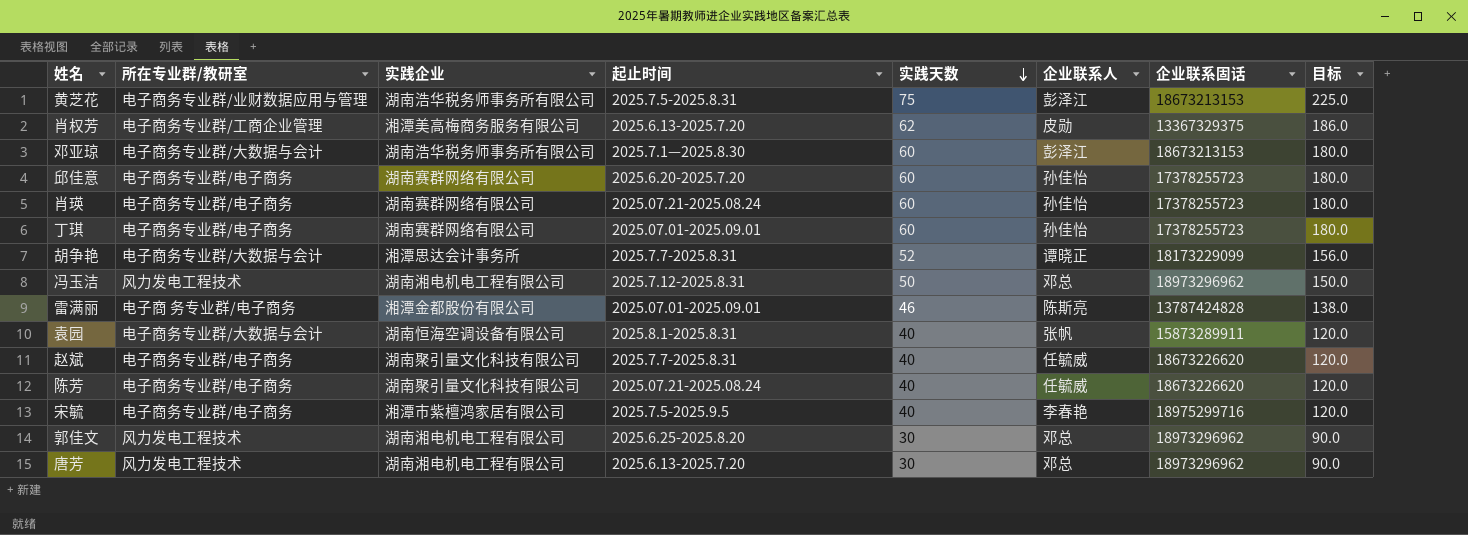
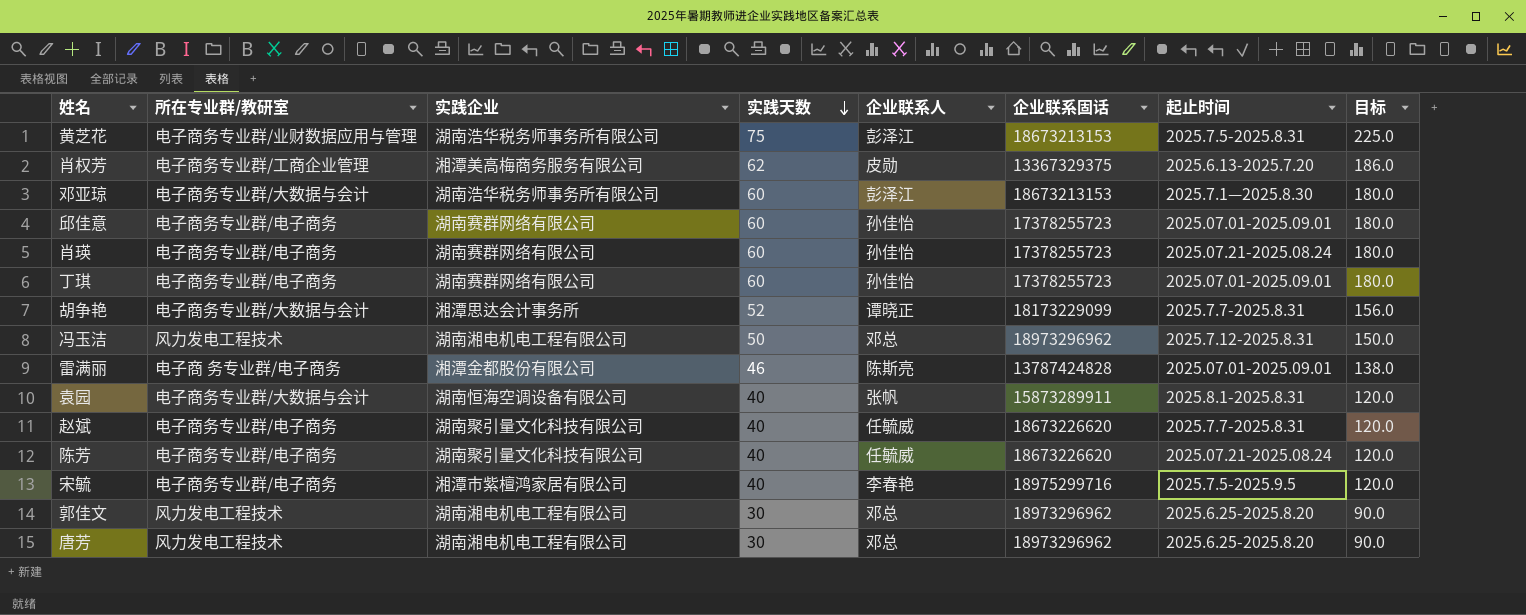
column 起止时间 | position: 4 -> 7
邱佳意 | 起止时间: 2025.6.20-2025.7.20 -> 2025.07.01-2025.09.01
唐芳 | 起止时间: 2025.6.13-2025.7.20 -> 2025.6.25-2025.8.20

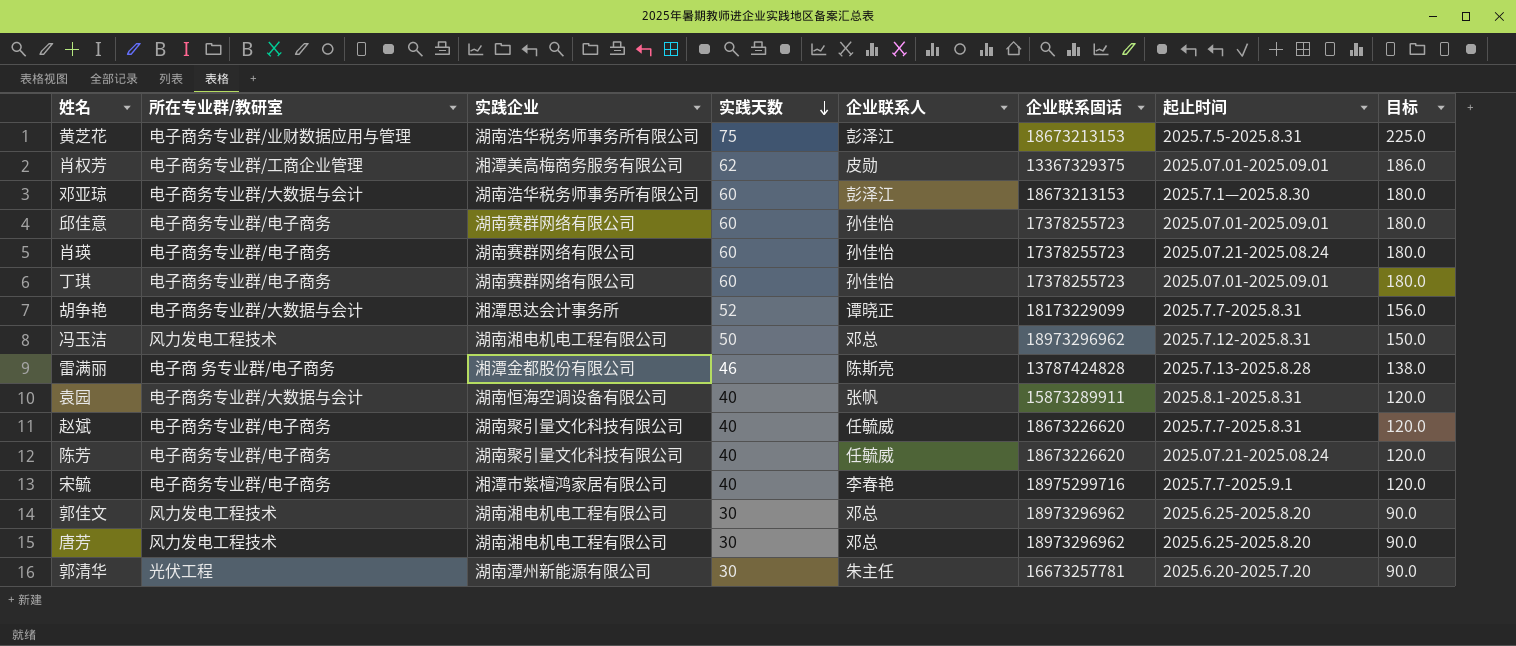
肖权芳 | 起止时间: 2025.6.13-2025.7.20 -> 2025.07.01-2025.09.01
雷满丽 | 起止时间: 2025.07.01-2025.09.01 -> 2025.7.13-2025.8.28
宋毓 | 起止时间: 2025.7.5-2025.9.5 -> 2025.7.7-2025.9.1
row 郭清华: none -> 光伏工程 | 湖南潭州新能源有限公司 | 30 | 朱主任 | 16673257781 | 2025.6.20-2025.7.20 | 90.0

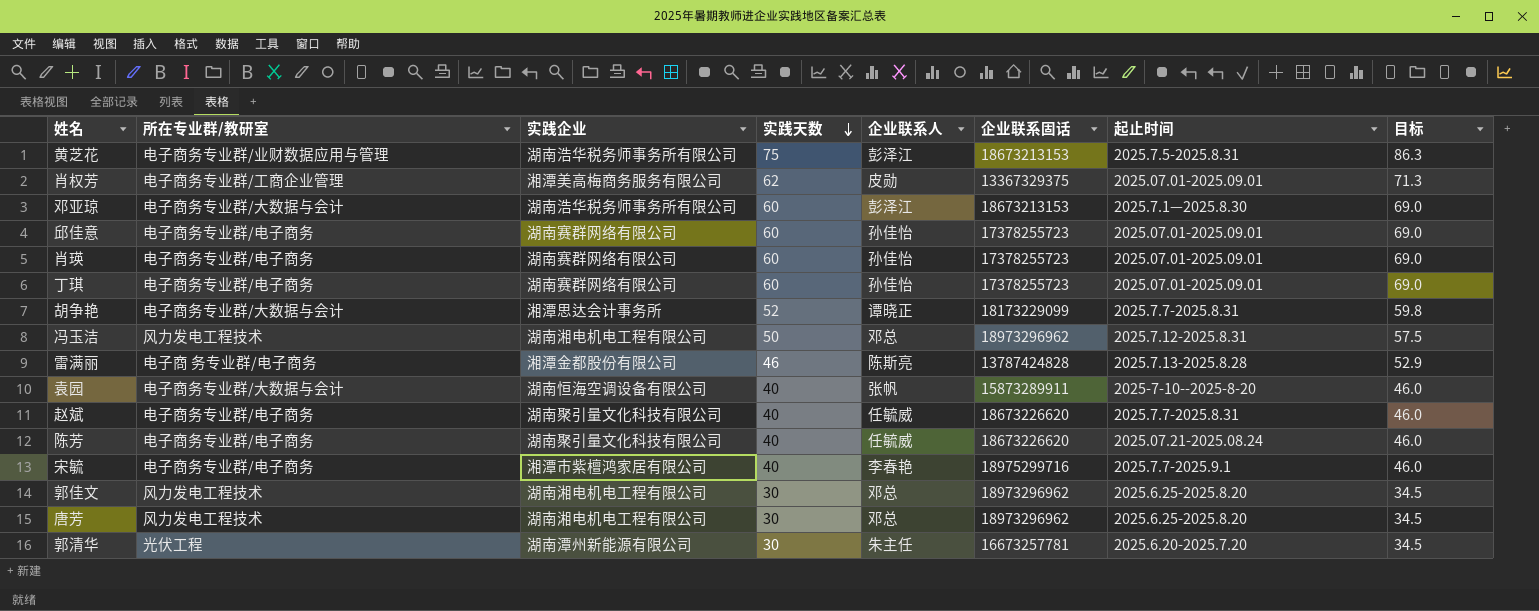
column 目标 | formula: [实践天数] * 3 -> [实践天数] * 1.15
肖瑛 | 起止时间: 2025.07.21-2025.08.24 -> 2025.07.01-2025.09.01
袁园 | 起止时间: 2025.8.1-2025.8.31 -> 2025-7-10--2025-8-20

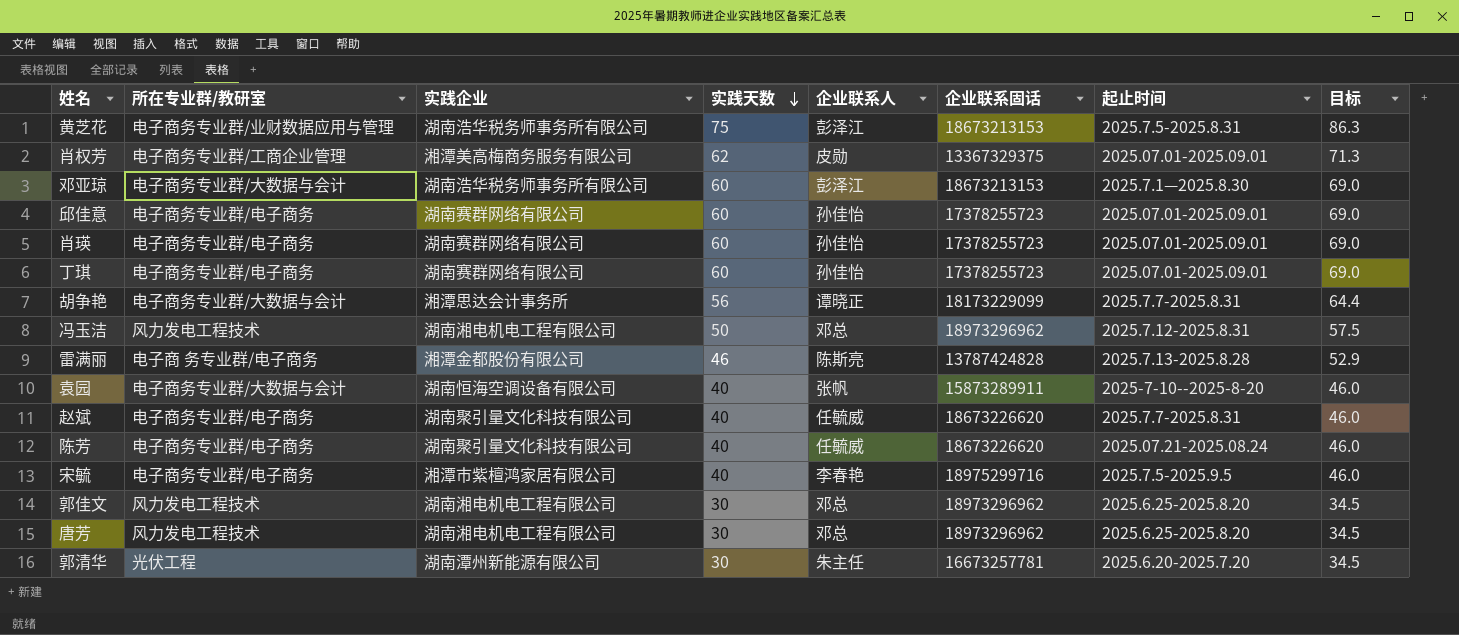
胡争艳 | 实践天数: 52 -> 56
胡争艳 | 目标: 59.8 -> 64.4
宋毓 | 起止时间: 2025.7.7-2025.9.1 -> 2025.7.5-2025.9.5

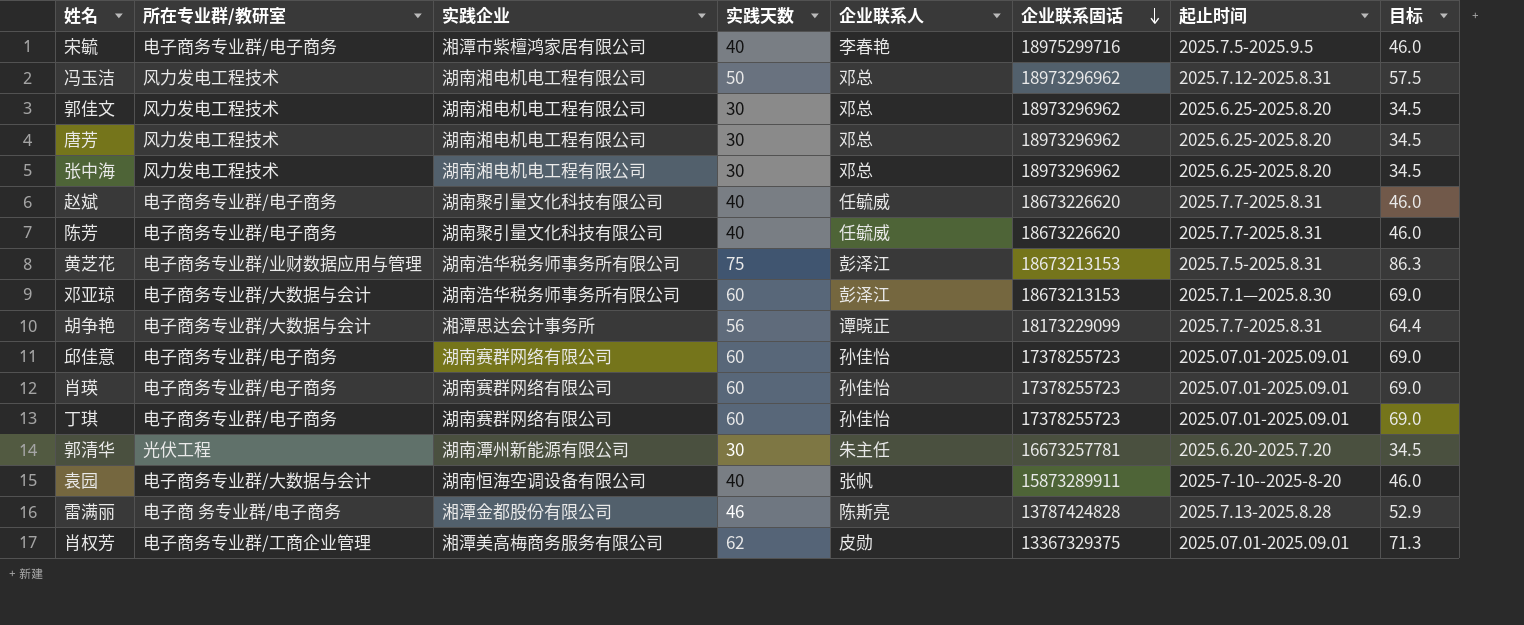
row order: 实践天数 descending -> 企业联系固话 descending
row 张中海: none -> 风力发电工程技术 | 湖南湘电机电工程有限公司 | 30 | 邓总 | 18973296962 | 2025.6.25-2025.8.20 | 34.5
陈芳 | 起止时间: 2025.07.21-2025.08.24 -> 2025.7.7-2025.8.31

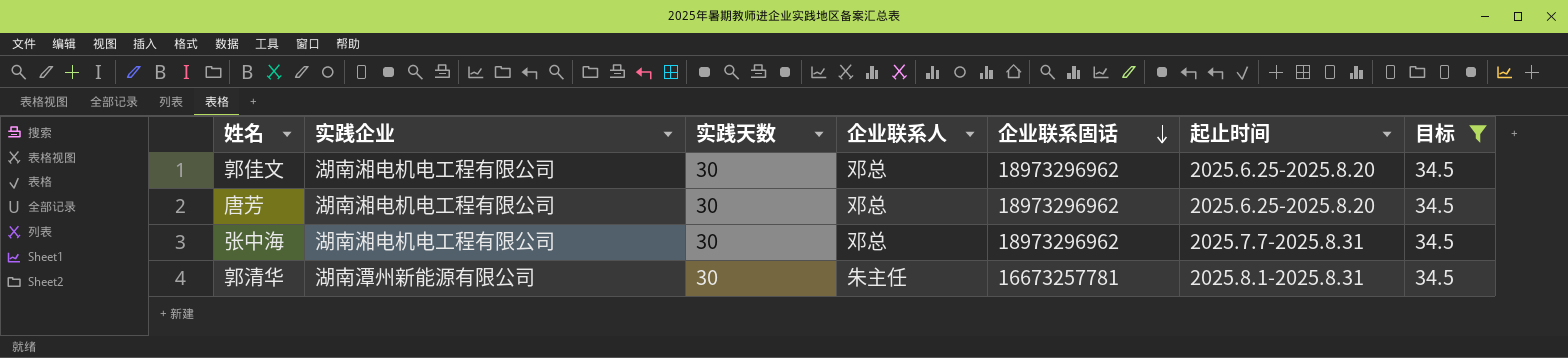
filter: none -> 目标 = 34.5
column 所在专业群/教研室 | position: 2 -> none
张中海 | 起止时间: 2025.6.25-2025.8.20 -> 2025.7.7-2025.8.31
郭清华 | 起止时间: 2025.6.20-2025.7.20 -> 2025.8.1-2025.8.31

